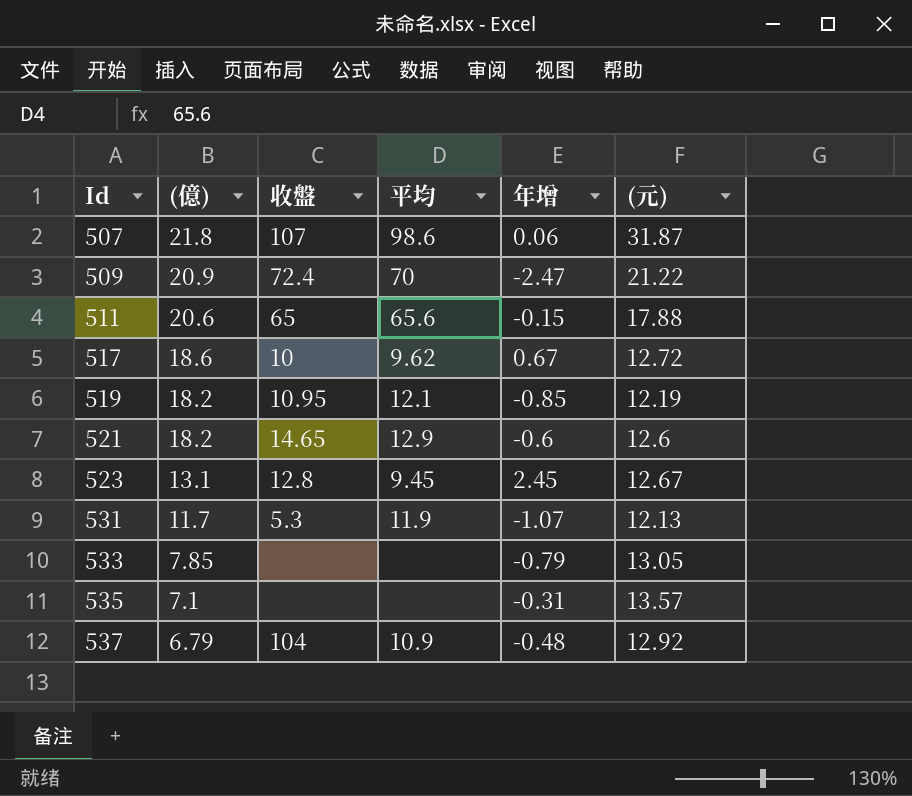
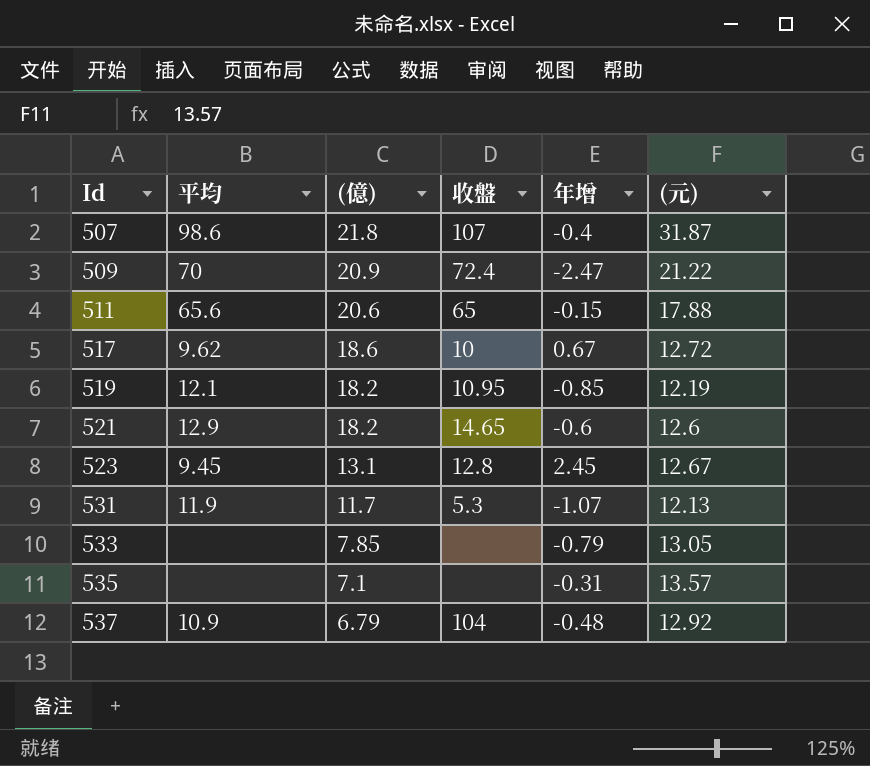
column 平均 | position: 4 -> 2
507 | 年增: 0.06 -> -0.4

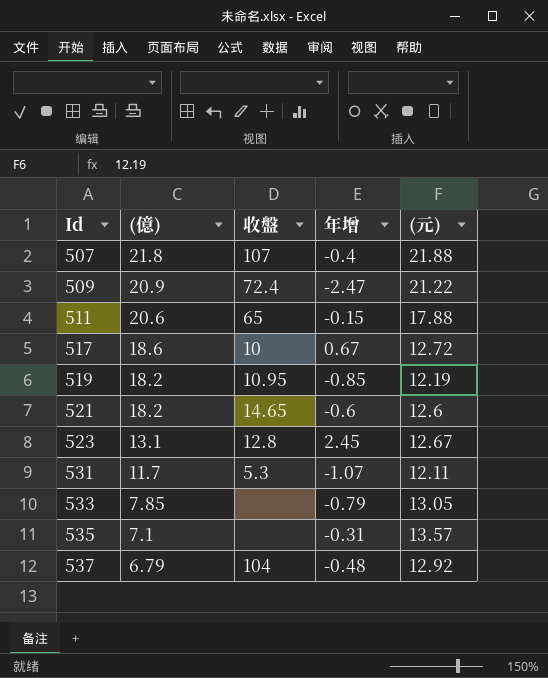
column 平均 | position: 2 -> none
507 | (元): 31.87 -> 21.88
531 | (元): 12.13 -> 12.11

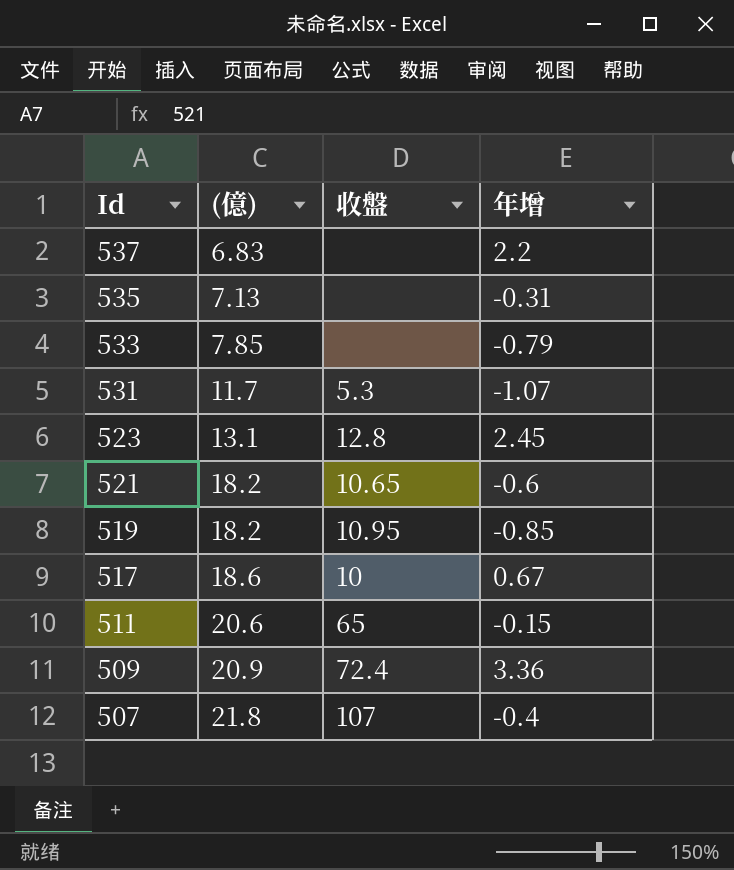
row order: Id ascending -> Id descending
column (元) | position: 5 -> none
537 | (億): 6.79 -> 6.83
537 | 收盤: 104 -> none
537 | 年增: -0.48 -> 2.2
535 | (億): 7.1 -> 7.13
521 | 收盤: 14.65 -> 10.65
509 | 年增: -2.47 -> 3.36

